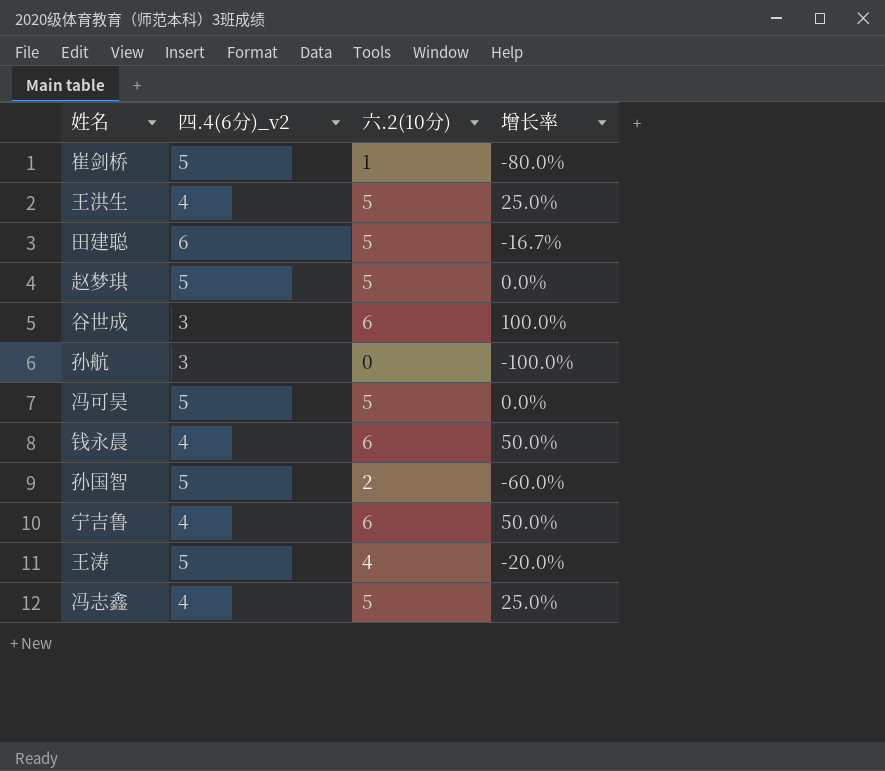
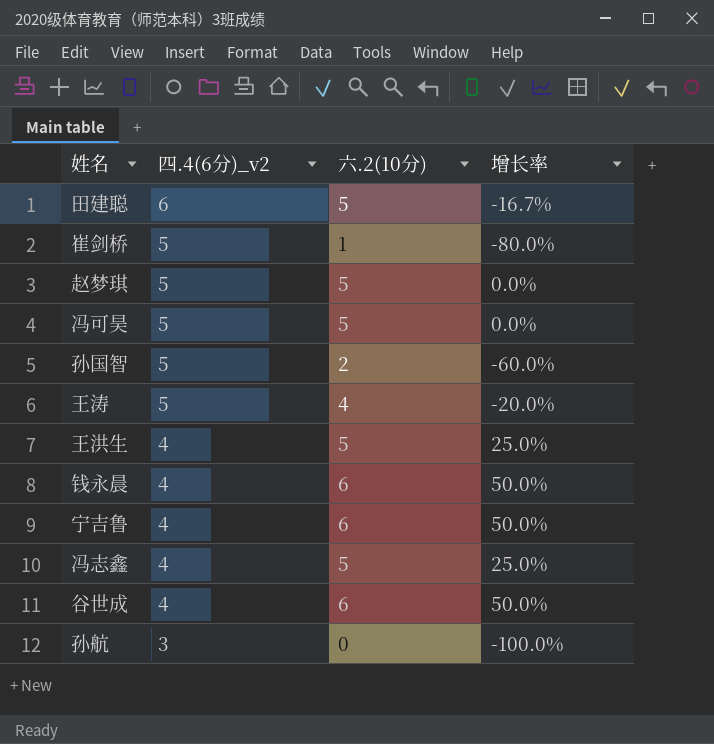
row order: none -> 四.4(6分)_v2 descending
谷世成 | 四.4(6分)_v2: 3 -> 4
谷世成 | 增长率: 100.0% -> 50.0%

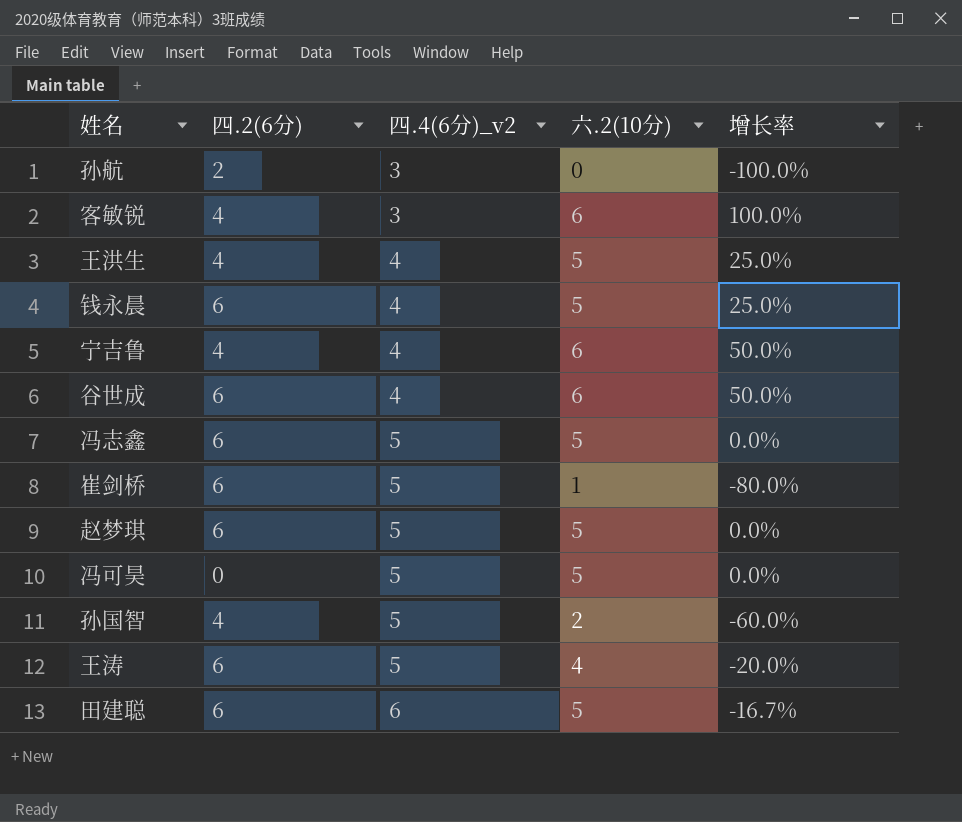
row order: 四.4(6分)_v2 descending -> 四.4(6分)_v2 ascending
column 四.2(6分) | position: none -> 2
row 客敏锐: none -> 4 | 3 | 6 | 100.0%
钱永晨 | 六.2(10分): 6 -> 5
钱永晨 | 增长率: 50.0% -> 25.0%
冯志鑫 | 四.4(6分)_v2: 4 -> 5
冯志鑫 | 增长率: 25.0% -> 0.0%

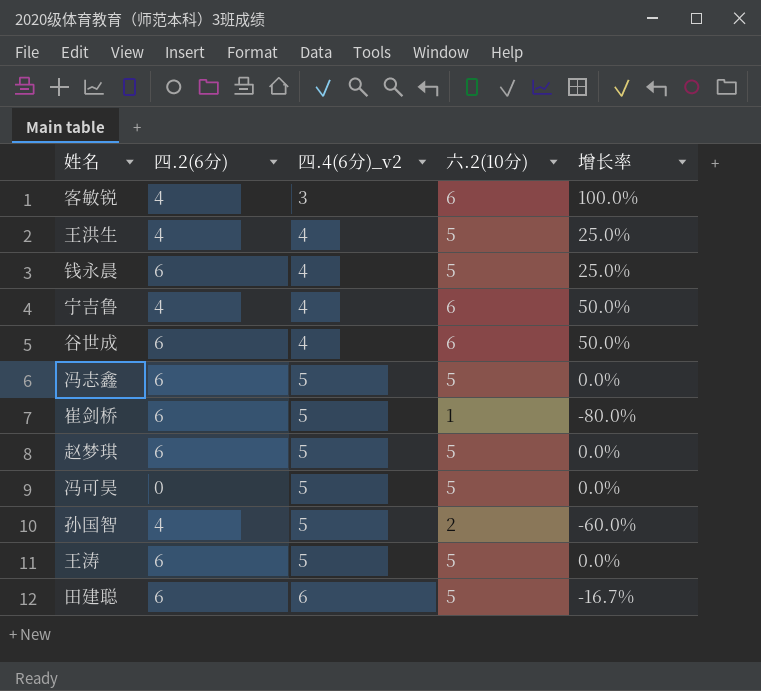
row 孙航: 2 | 3 | 0 | -100.0% -> none
王涛 | 六.2(10分): 4 -> 5
王涛 | 增长率: -20.0% -> 0.0%

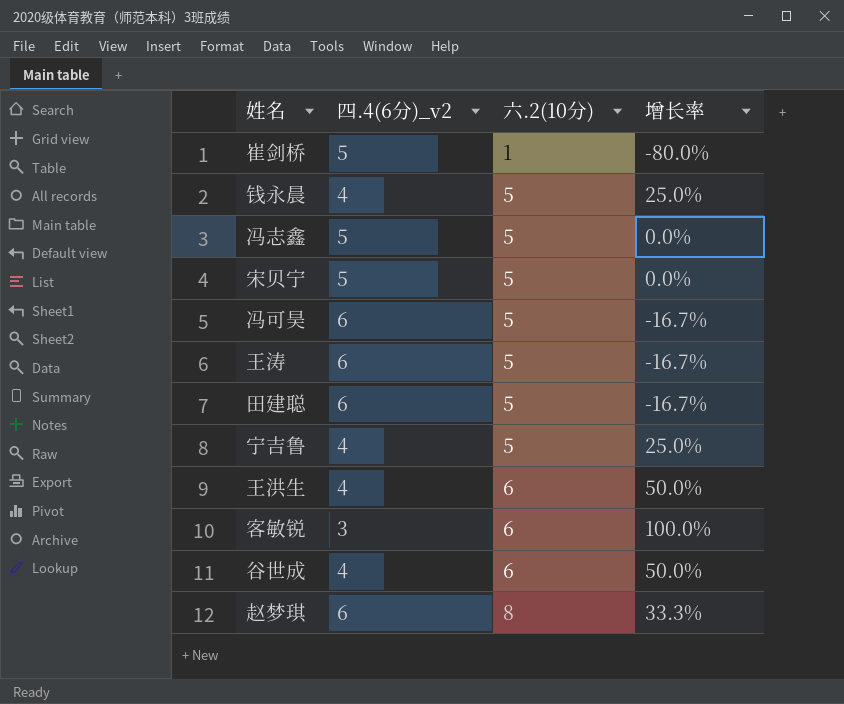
row order: 四.4(6分)_v2 ascending -> 六.2(10分) ascending
column 四.2(6分) | position: 2 -> none
row 孙国智: 4 | 5 | 2 | -60.0% -> none
row 宋贝宁: none -> 5 | 5 | 0.0%
冯可昊 | 四.4(6分)_v2: 5 -> 6
冯可昊 | 增长率: 0.0% -> -16.7%
王涛 | 四.4(6分)_v2: 5 -> 6
王涛 | 增长率: 0.0% -> -16.7%
宁吉鲁 | 六.2(10分): 6 -> 5
宁吉鲁 | 增长率: 50.0% -> 25.0%
王洪生 | 六.2(10分): 5 -> 6
王洪生 | 增长率: 25.0% -> 50.0%
赵梦琪 | 四.4(6分)_v2: 5 -> 6
赵梦琪 | 六.2(10分): 5 -> 8
赵梦琪 | 增长率: 0.0% -> 33.3%

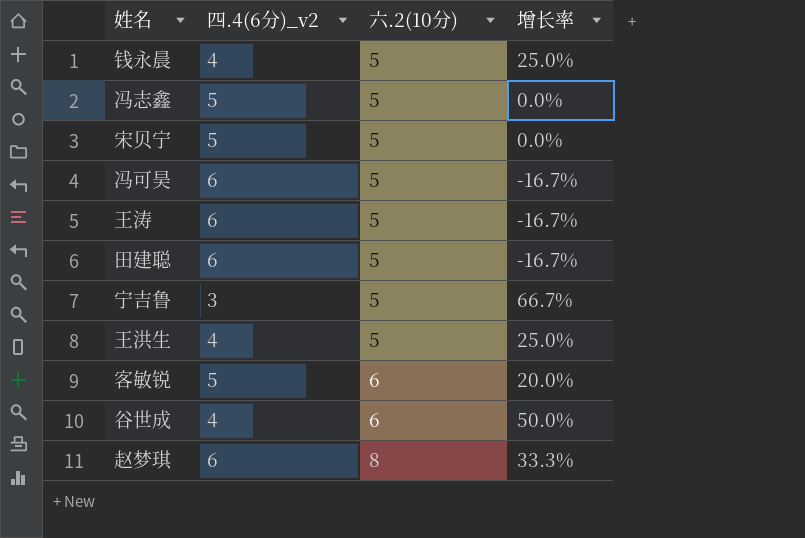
row 崔剑桥: 5 | 1 | -80.0% -> none
宁吉鲁 | 四.4(6分)_v2: 4 -> 3
宁吉鲁 | 增长率: 25.0% -> 66.7%
王洪生 | 六.2(10分): 6 -> 5
王洪生 | 增长率: 50.0% -> 25.0%
客敏锐 | 四.4(6分)_v2: 3 -> 5
客敏锐 | 增长率: 100.0% -> 20.0%

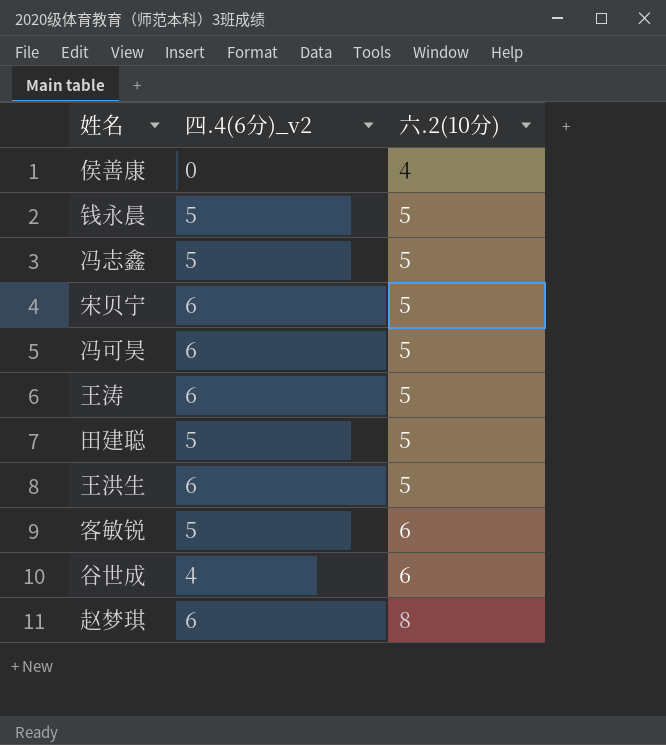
column 增长率 | formula: ([六.2(10分)] - [四.4(6分)_v2]) / [四.4(6分)_v2] -> none
row 宁吉鲁: 3 | 5 | 66.7% -> none
row 侯善康: none -> 0 | 4
钱永晨 | 四.4(6分)_v2: 4 -> 5
宋贝宁 | 四.4(6分)_v2: 5 -> 6
田建聪 | 四.4(6分)_v2: 6 -> 5
王洪生 | 四.4(6分)_v2: 4 -> 6

